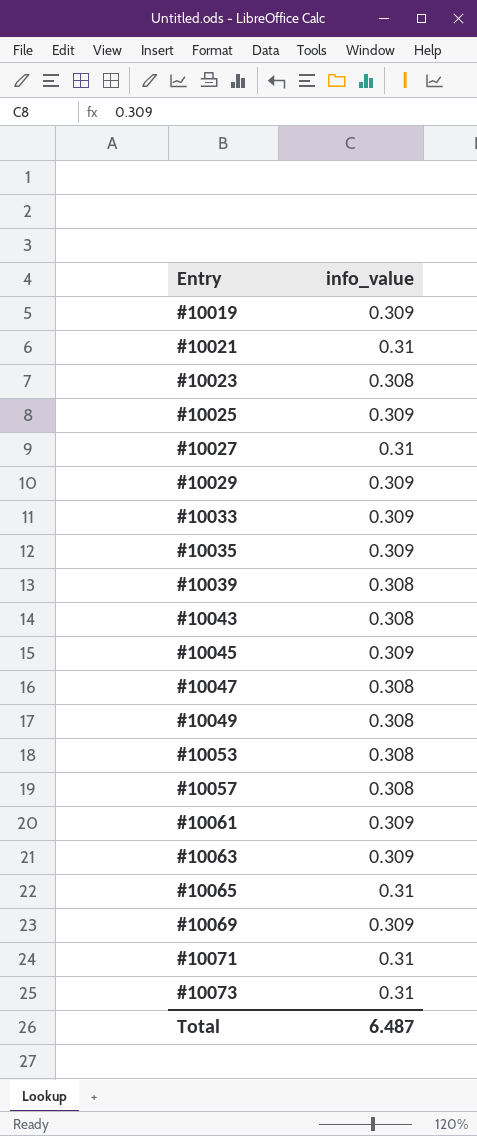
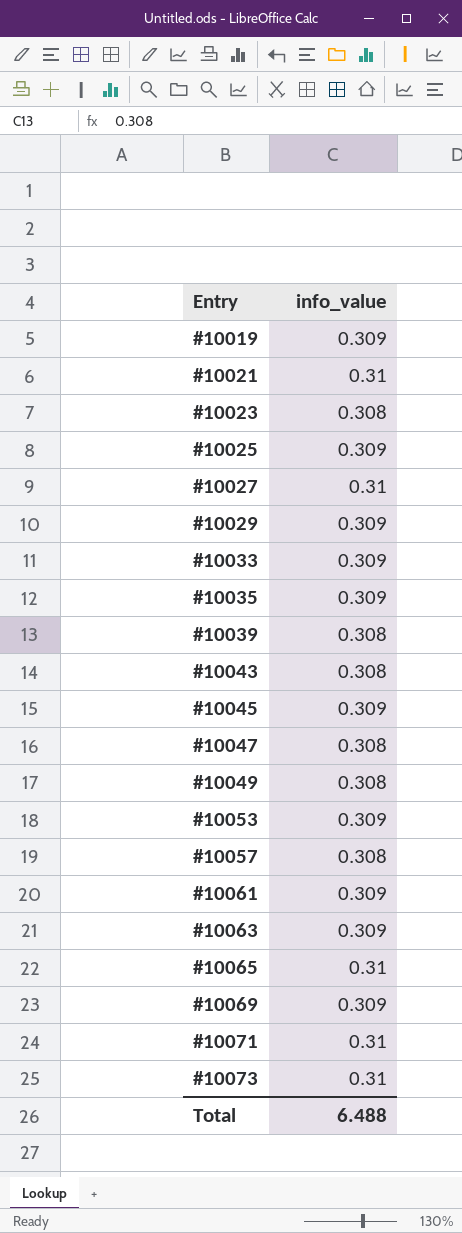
#10053 | info_value: 0.308 -> 0.309
Total | info_value: 6.487 -> 6.488

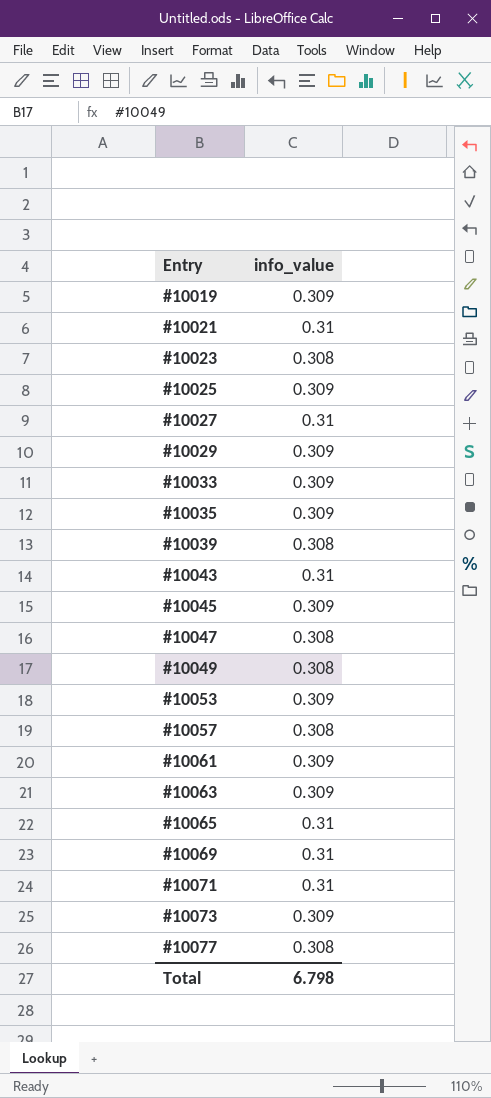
#10043 | info_value: 0.308 -> 0.31
#10069 | info_value: 0.309 -> 0.31
#10073 | info_value: 0.31 -> 0.309
row #10077: none -> 0.308
Total | info_value: 6.488 -> 6.798

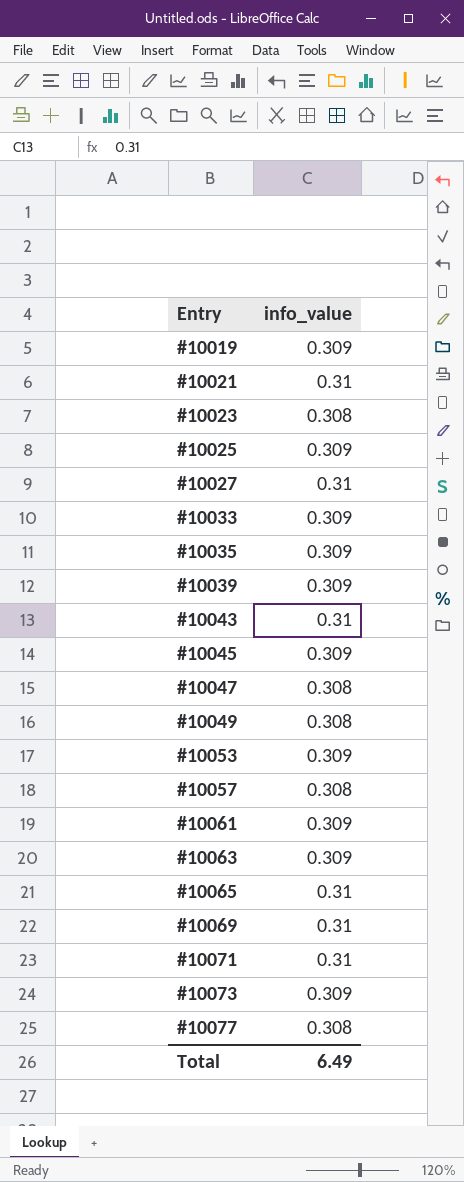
row #10029: 0.309 -> none
#10039 | info_value: 0.308 -> 0.309
Total | info_value: 6.798 -> 6.49

